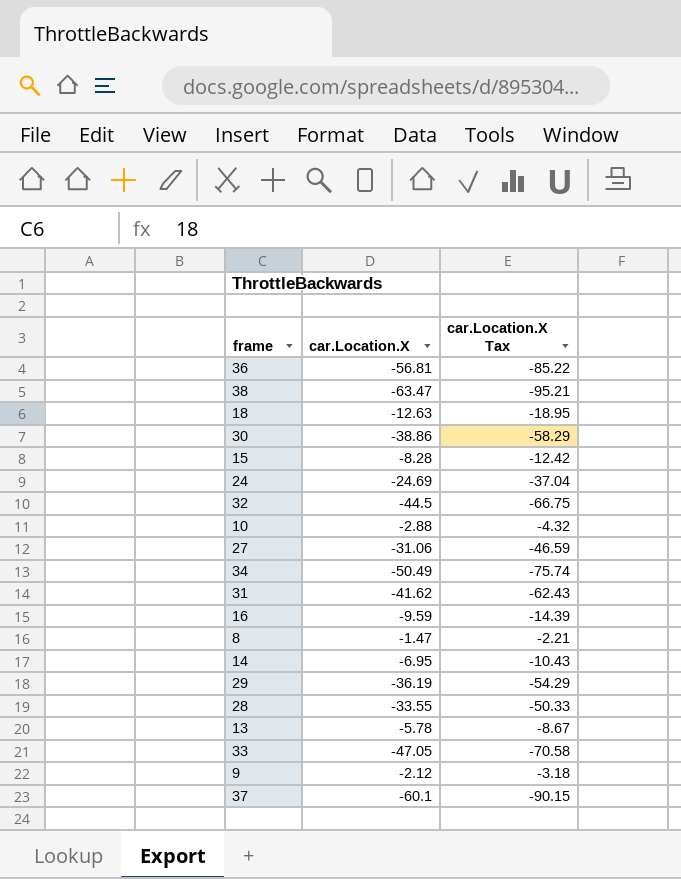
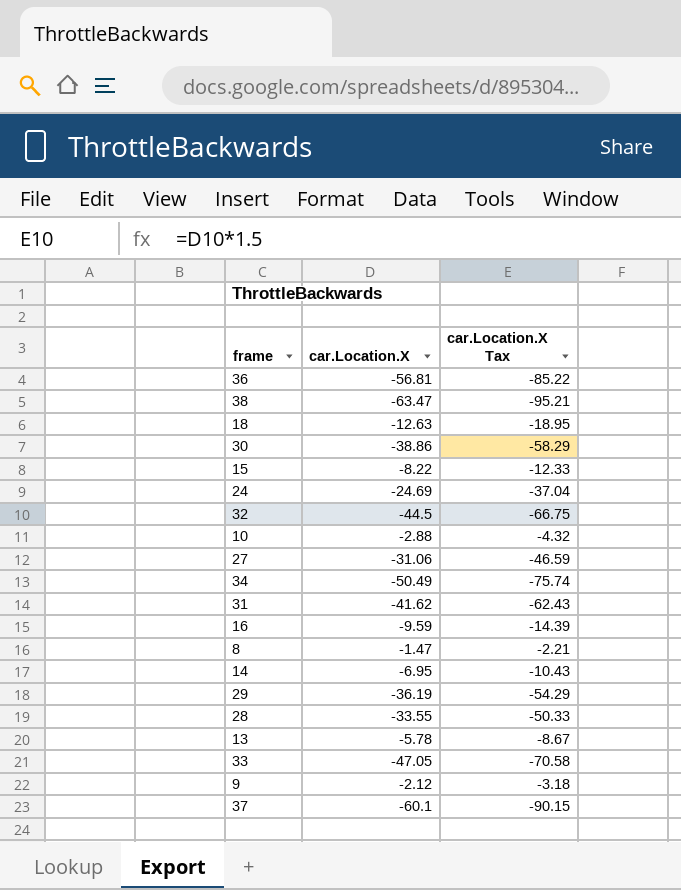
15 | car.Location.X: -8.28 -> -8.22
15 | car.Location.X Tax: -12.42 -> -12.33

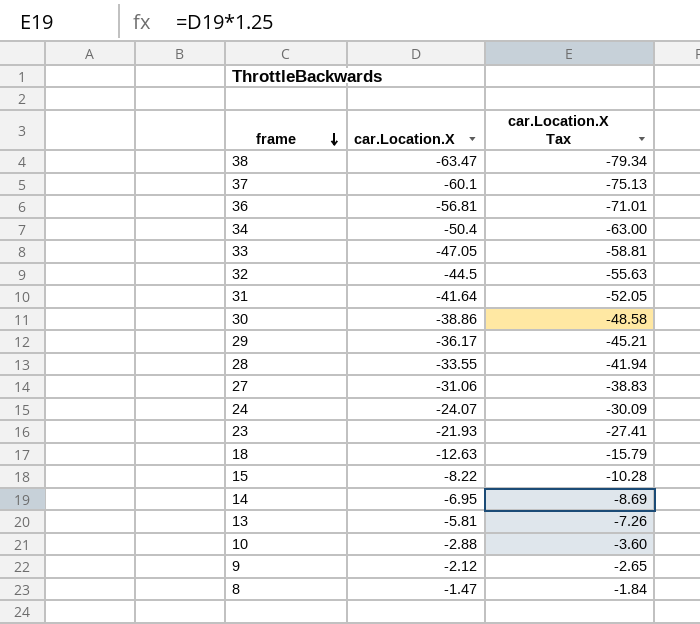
row order: none -> frame descending
column car.Location.X Tax | formula: [car.Location.X] * 1.5 -> [car.Location.X] * 1.25
row 16: -9.59 | -14.39 -> none
34 | car.Location.X: -50.49 -> -50.4
31 | car.Location.X: -41.62 -> -41.64
29 | car.Location.X: -36.19 -> -36.17
24 | car.Location.X: -24.69 -> -24.07
row 23: none -> -21.93 | -27.41
13 | car.Location.X: -5.78 -> -5.81

